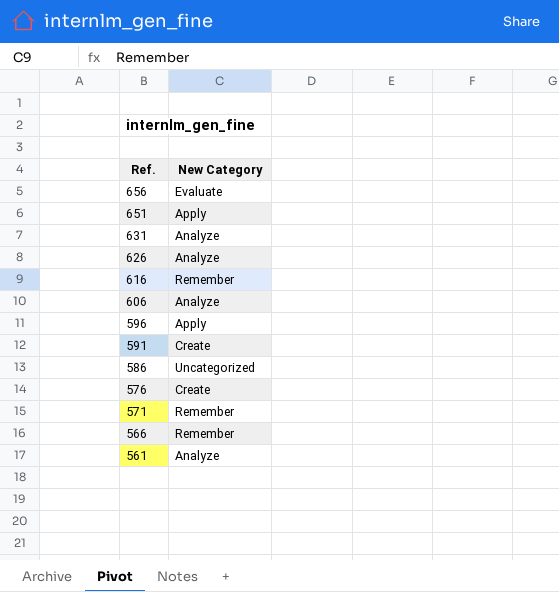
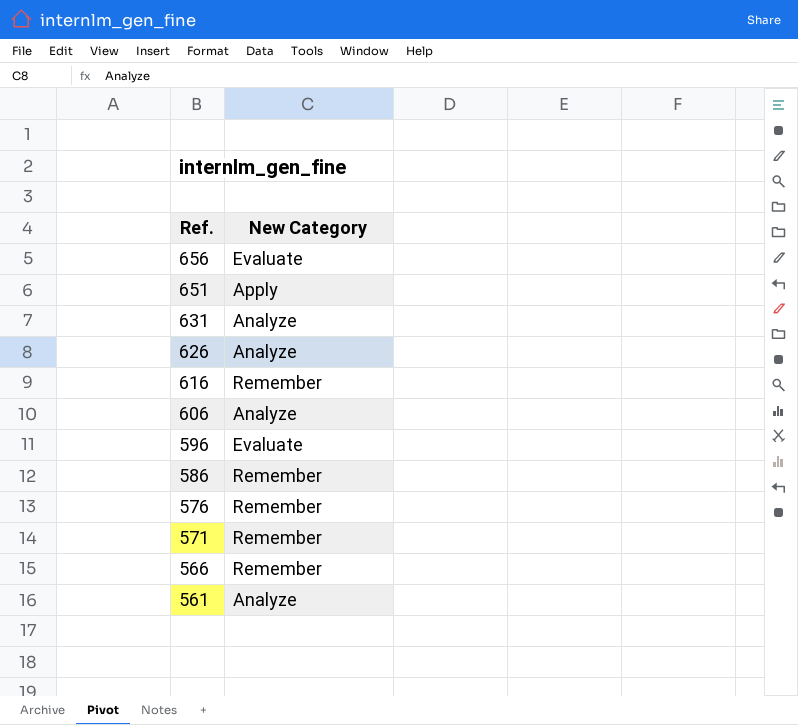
row 591: Create -> none
596 | New Category: Apply -> Evaluate
586 | New Category: Uncategorized -> Remember
576 | New Category: Create -> Remember

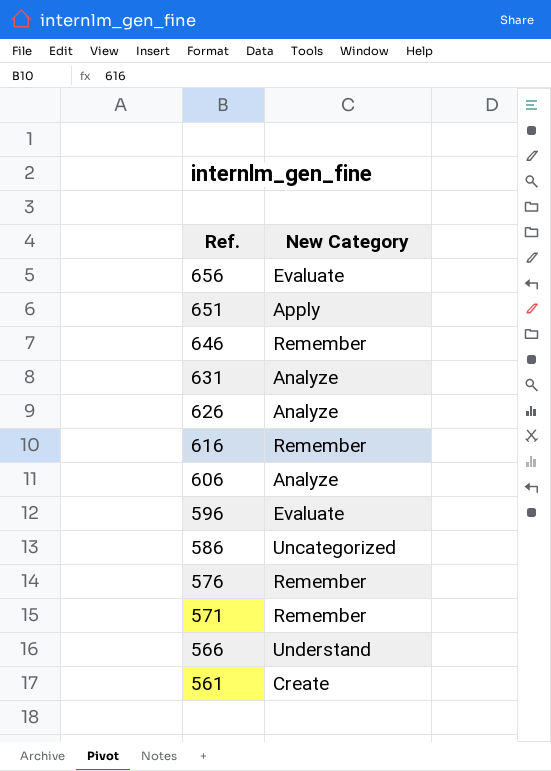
row 646: none -> Remember
586 | New Category: Remember -> Uncategorized
566 | New Category: Remember -> Understand
561 | New Category: Analyze -> Create

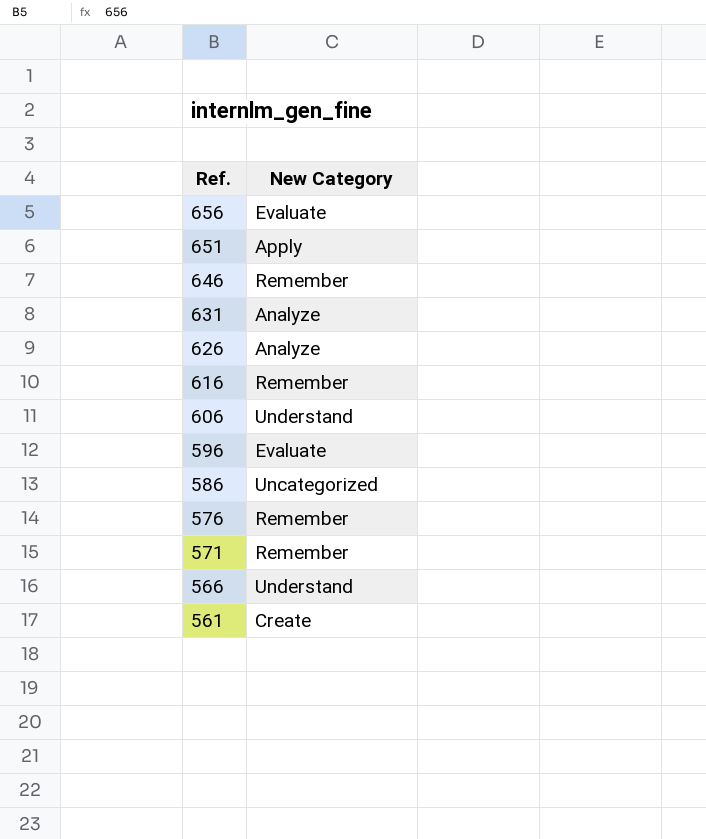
606 | New Category: Analyze -> Understand

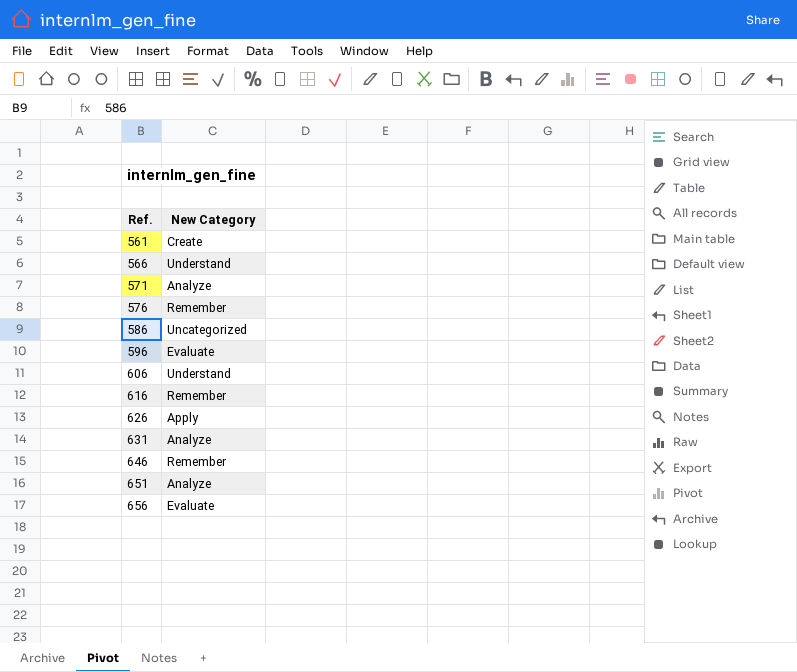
row order: Ref. descending -> Ref. ascending
571 | New Category: Remember -> Analyze
626 | New Category: Analyze -> Apply
651 | New Category: Apply -> Analyze

